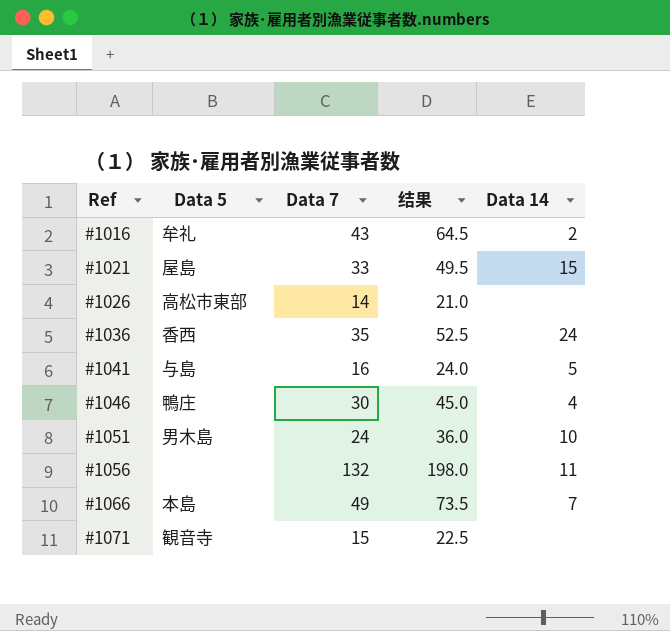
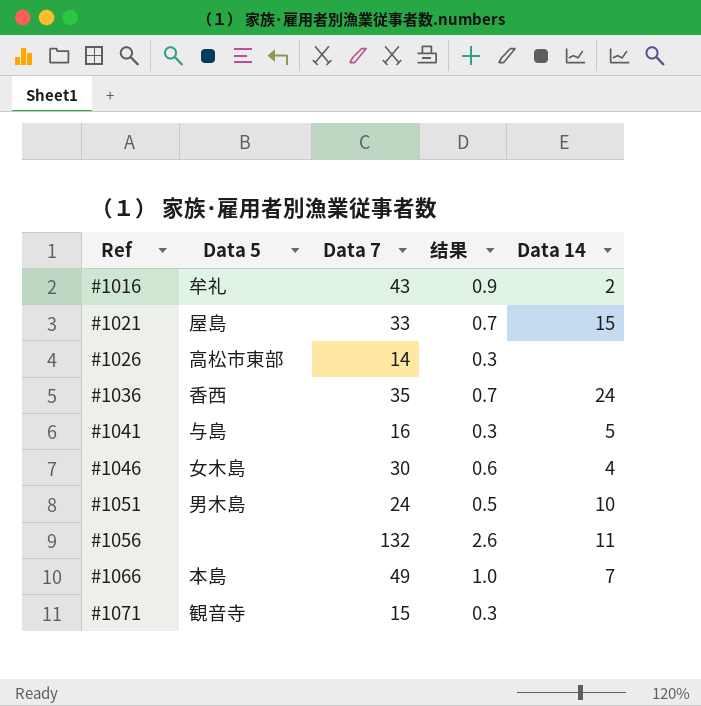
column 结果 | formula: [Data 7] * 1.5 -> [Data 7] * 0.02
#1046 | Data 5: 鴨庄 -> 女木島

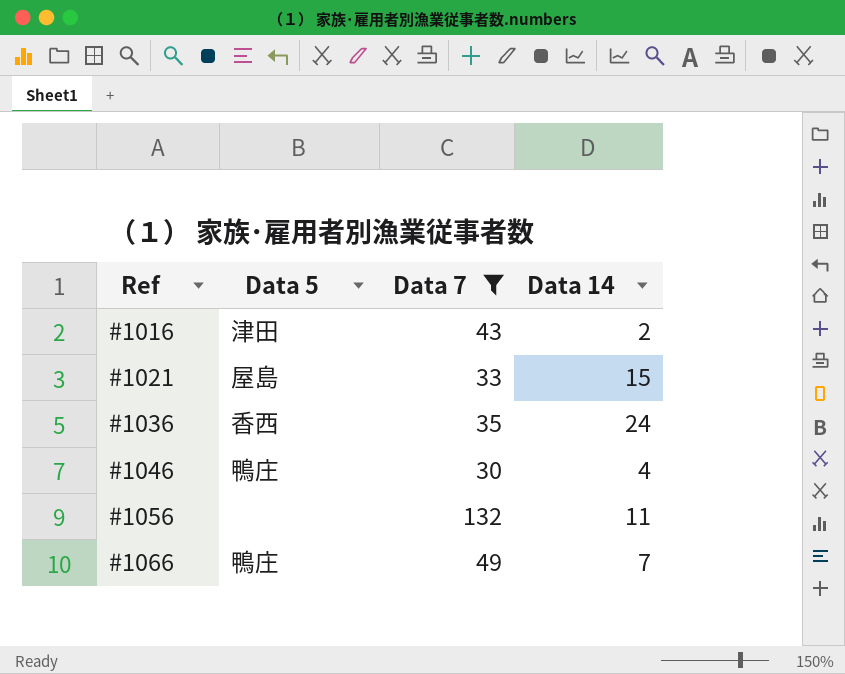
filter: none -> Data 7 >= 30
column 结果 | formula: [Data 7] * 0.02 -> none
#1016 | Data 5: 牟礼 -> 津田
#1046 | Data 5: 女木島 -> 鴨庄
#1066 | Data 5: 本島 -> 鴨庄

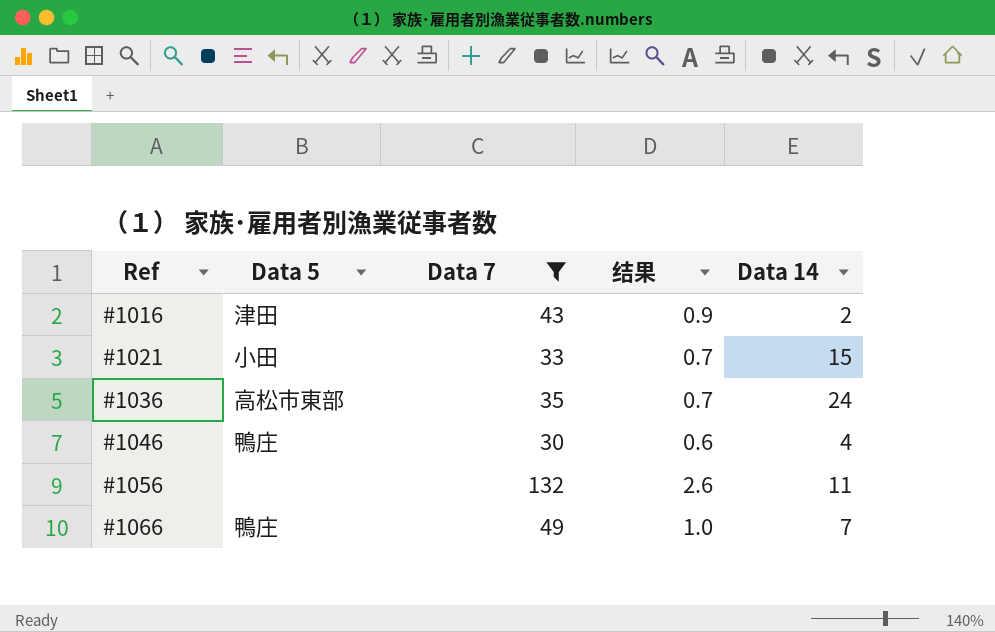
column 结果 | formula: none -> [Data 7] * 0.02
#1021 | Data 5: 屋島 -> 小田
#1036 | Data 5: 香西 -> 高松市東部

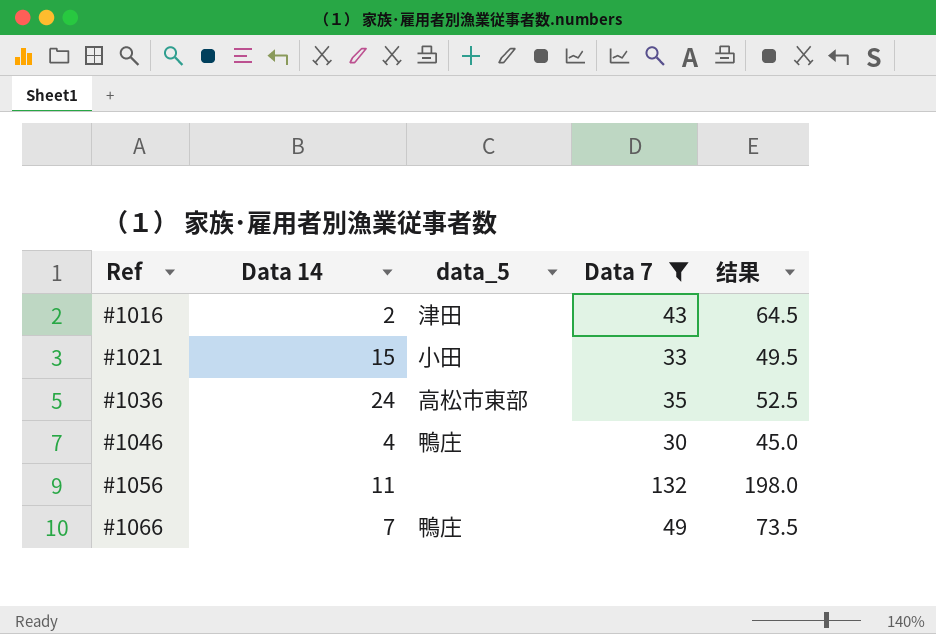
column Data 14 | position: 5 -> 2
column name: Data 5 -> data_5
column 结果 | formula: [Data 7] * 0.02 -> [Data 7] * 1.5

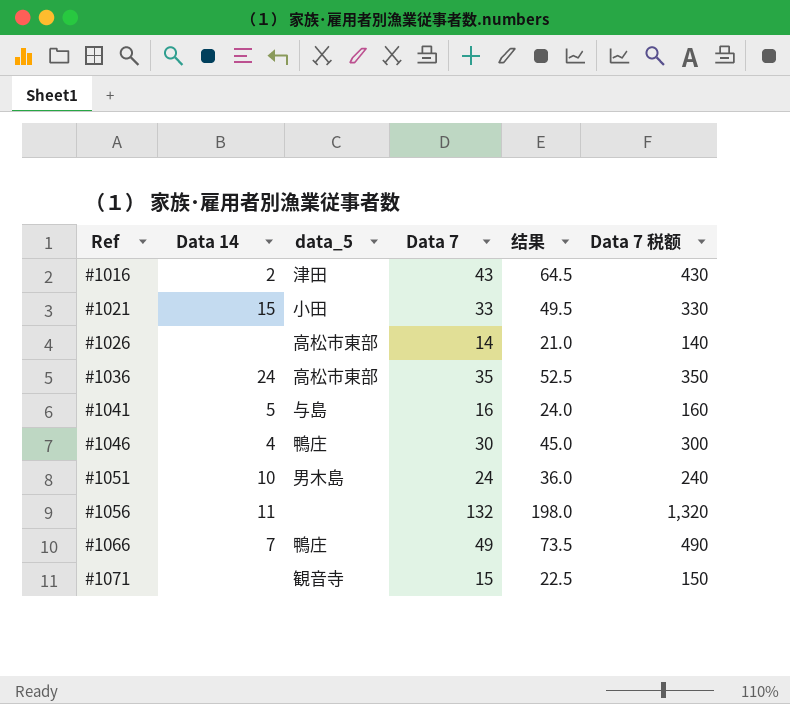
filter: Data 7 >= 30 -> none
column Data 7 税额 | formula: none -> [Data 7] * 10

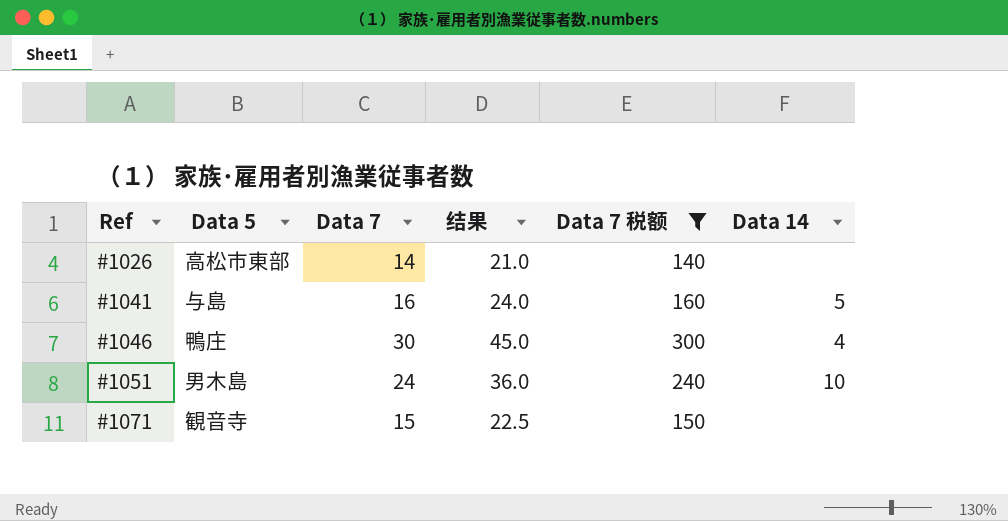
filter: none -> Data 7 税额 <= 300
column name: data_5 -> Data 5
column Data 14 | position: 2 -> 6

